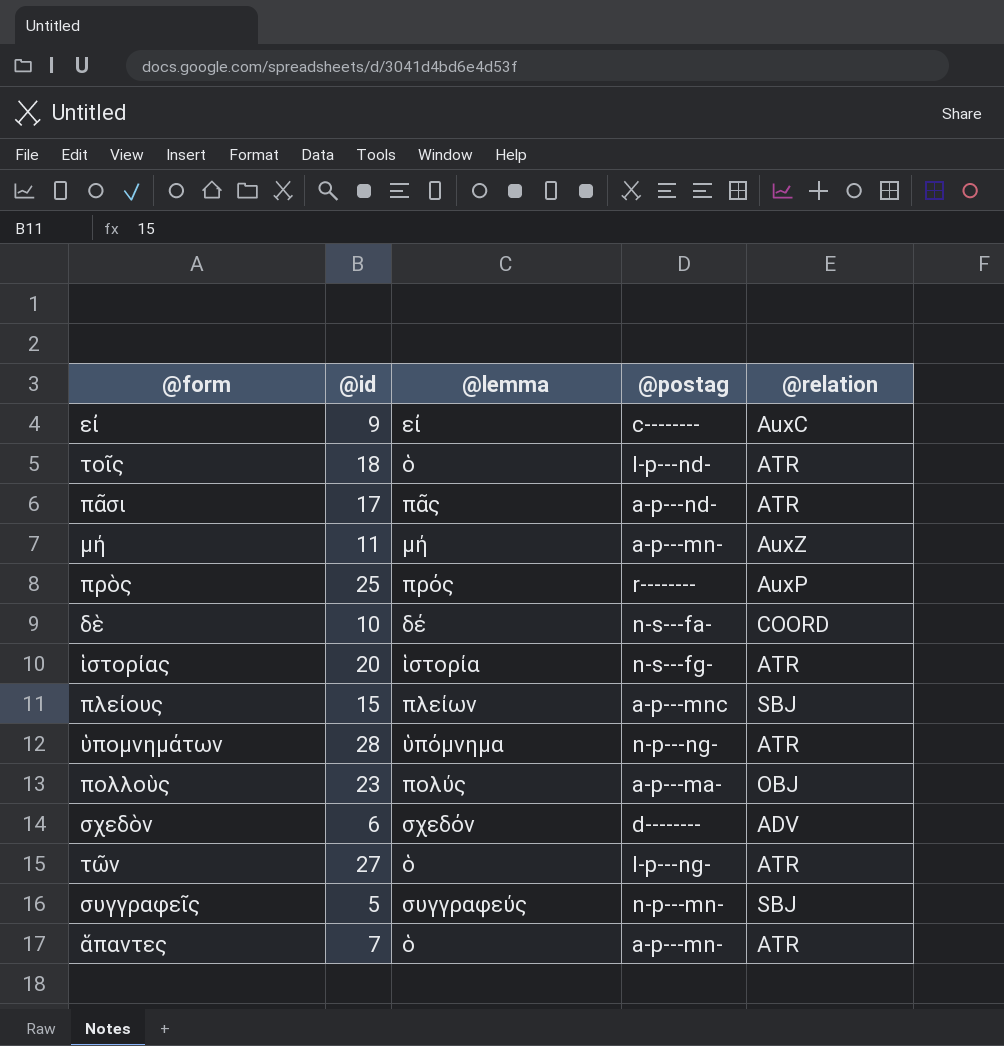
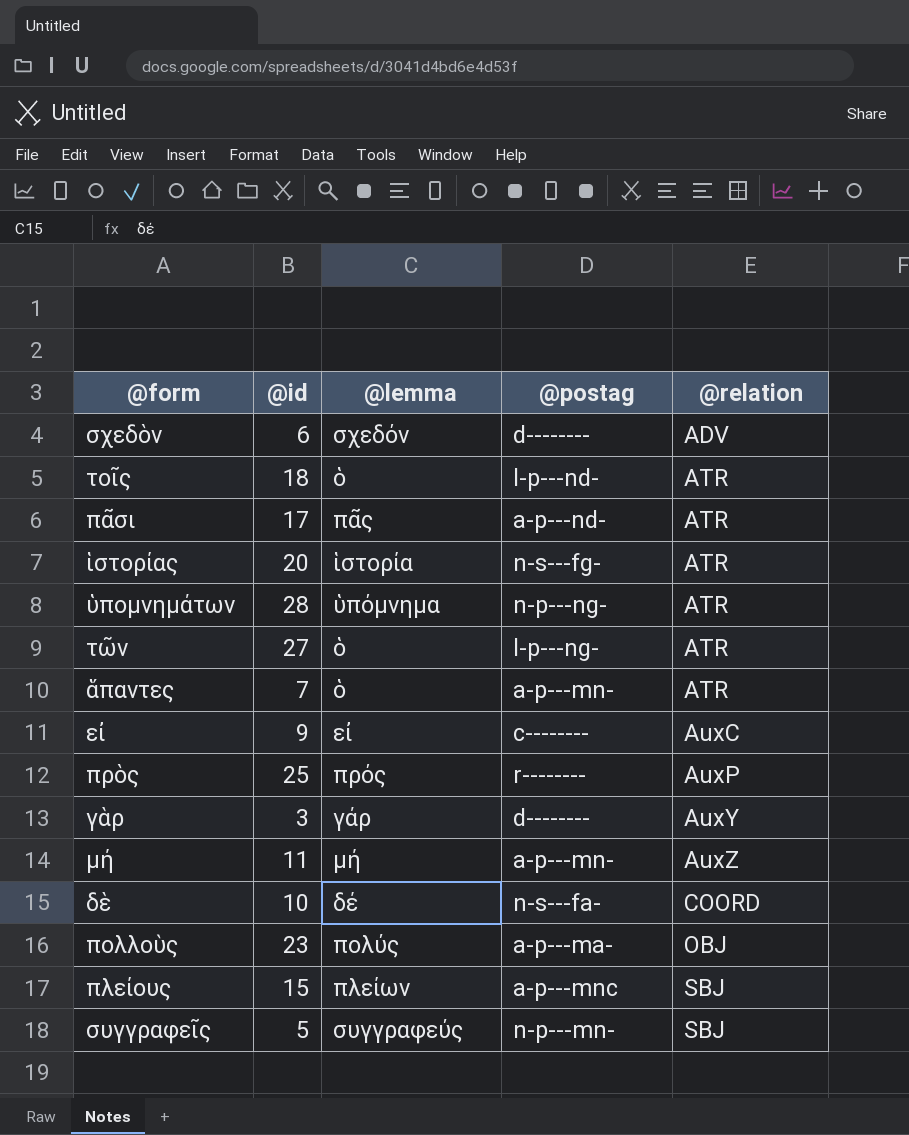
row order: none -> @relation ascending
row γὰρ: none -> 3 | γάρ | d-------- | AuxY

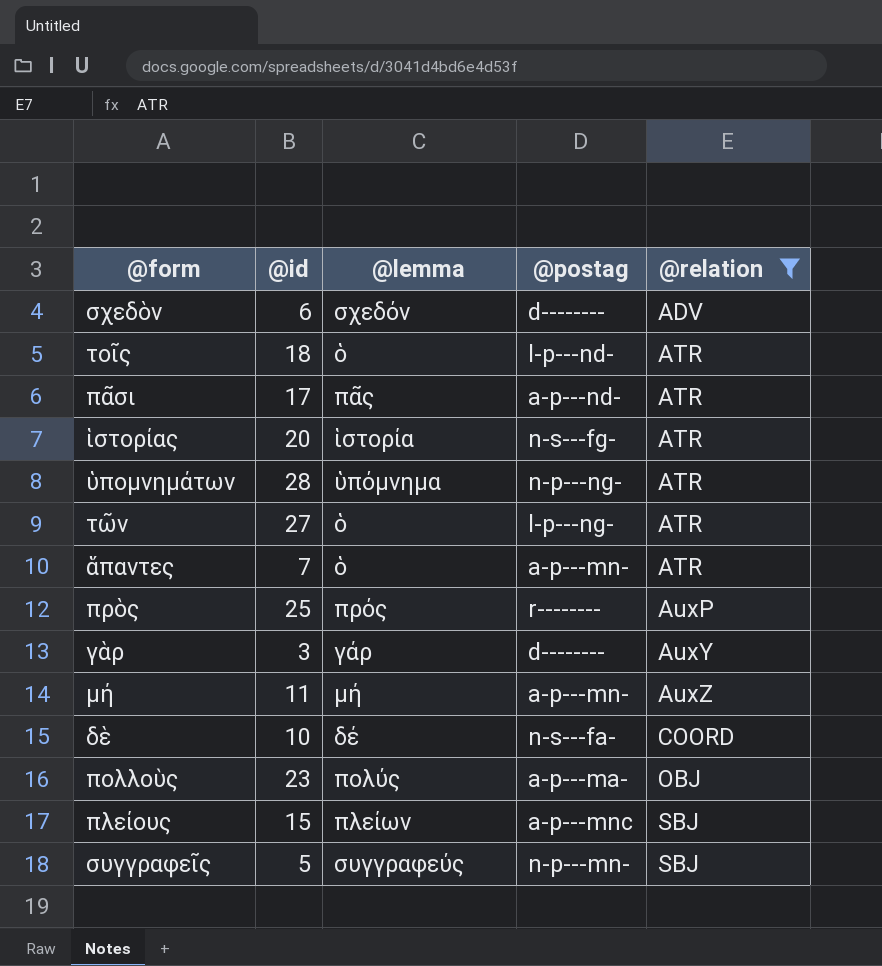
filter: none -> @relation != AuxC

